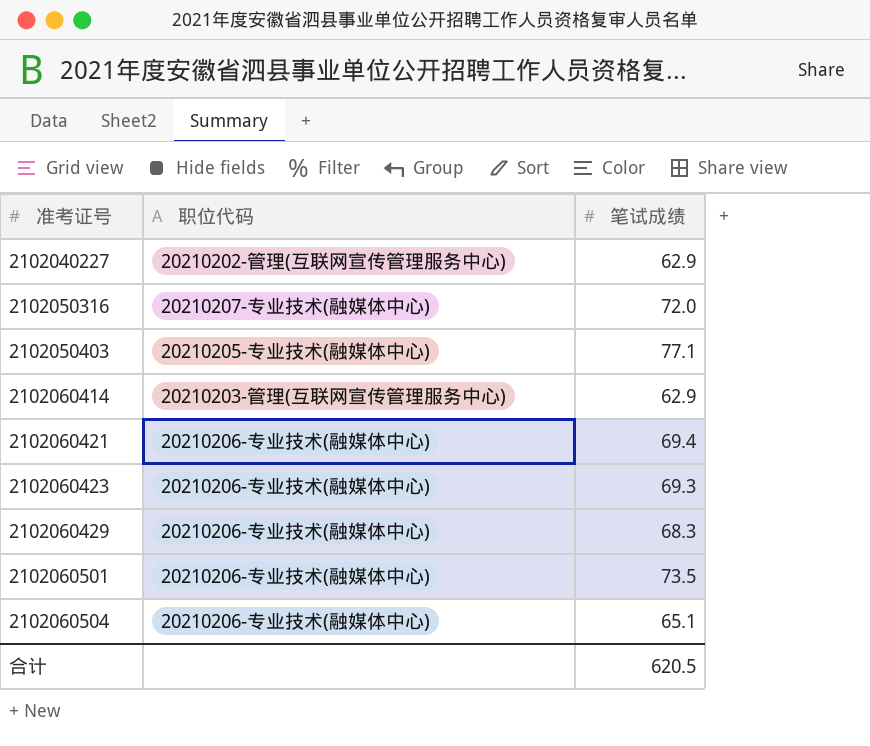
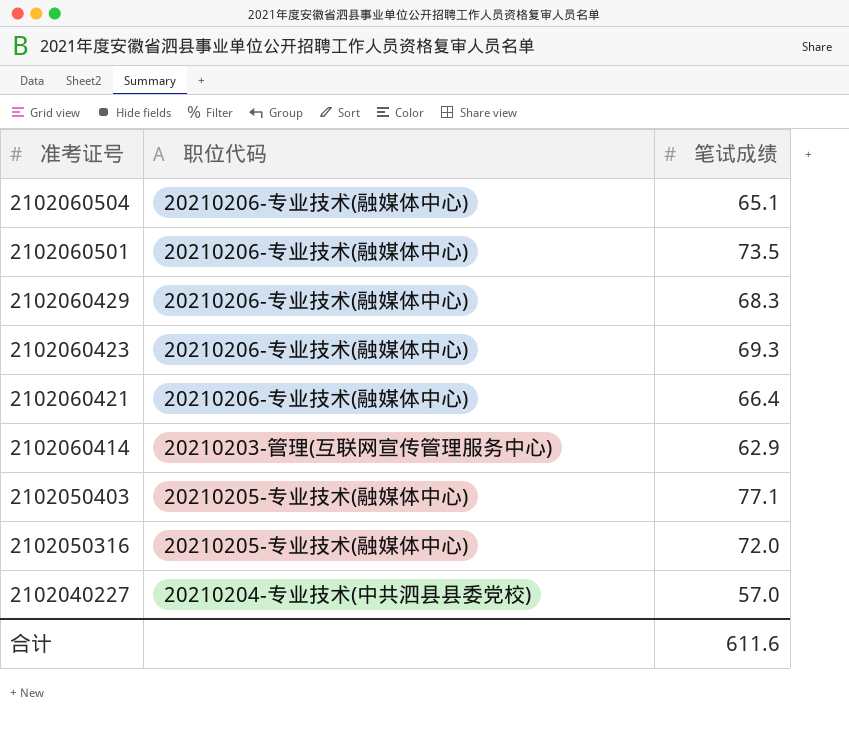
row order: 准考证号 ascending -> 准考证号 descending
2102060421 | 笔试成绩: 69.4 -> 66.4
2102050316 | 职位代码: 20210207-专业技术(融媒体中心) -> 20210205-专业技术(融媒体中心)
2102040227 | 职位代码: 20210202-管理(互联网宣传管理服务中心) -> 20210204-专业技术(中共泗县县委党校)
2102040227 | 笔试成绩: 62.9 -> 57.0
合计 | 笔试成绩: 620.5 -> 611.6

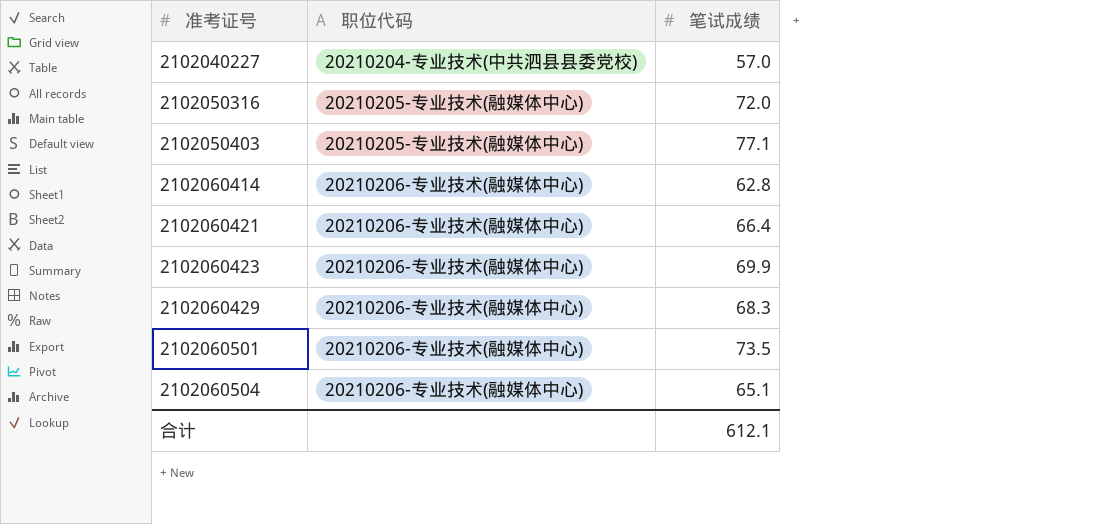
row order: 准考证号 descending -> 准考证号 ascending
2102060414 | 职位代码: 20210203-管理(互联网宣传管理服务中心) -> 20210206-专业技术(融媒体中心)
2102060414 | 笔试成绩: 62.9 -> 62.8
2102060423 | 笔试成绩: 69.3 -> 69.9
合计 | 笔试成绩: 611.6 -> 612.1

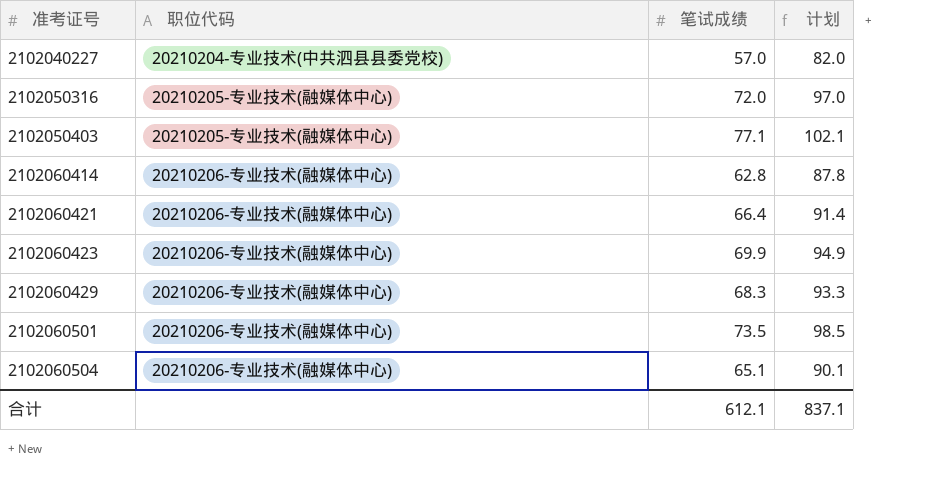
column 计划 | formula: none -> [笔试成绩] + 25

